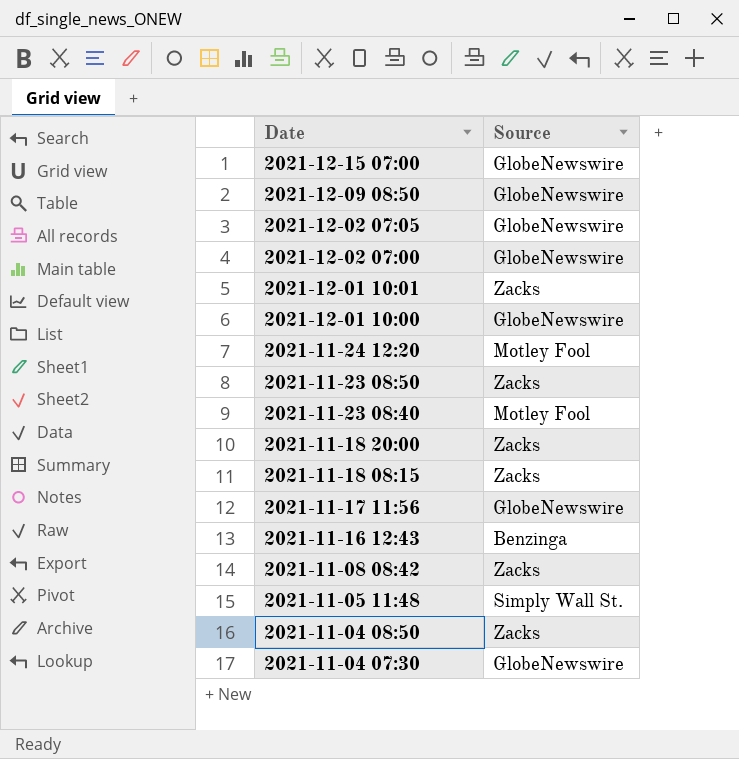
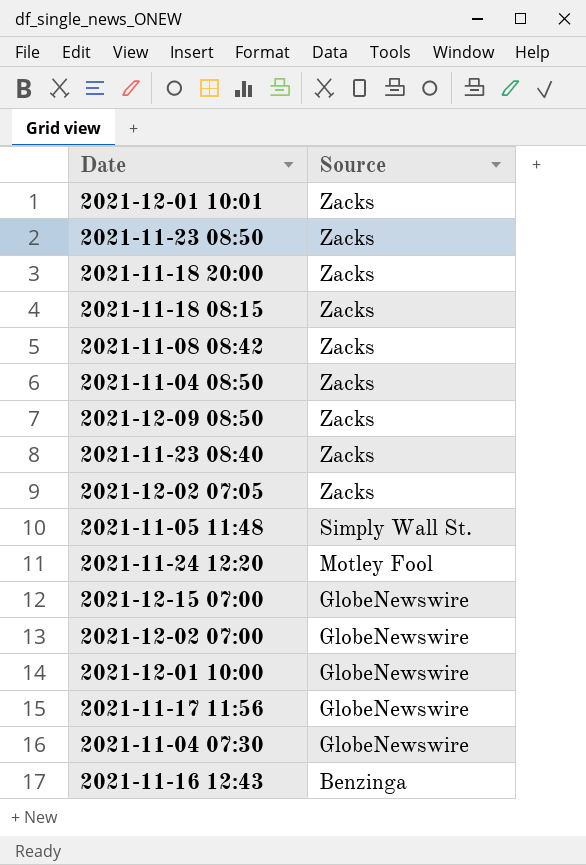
row order: Date descending -> Source descending
2021-12-09 08:50 | Source: GlobeNewswire -> Zacks
2021-11-23 08:40 | Source: Motley Fool -> Zacks
2021-12-02 07:05 | Source: GlobeNewswire -> Zacks

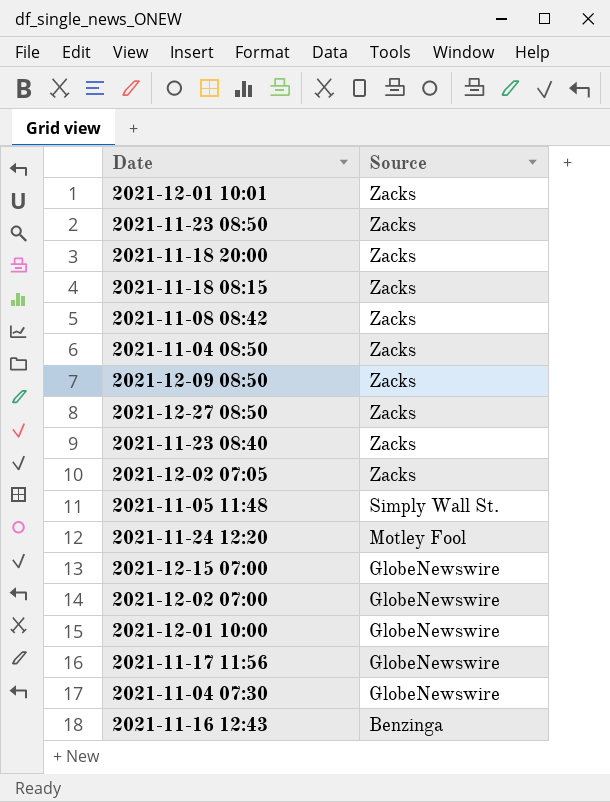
row 2021-12-27 08:50: none -> Zacks

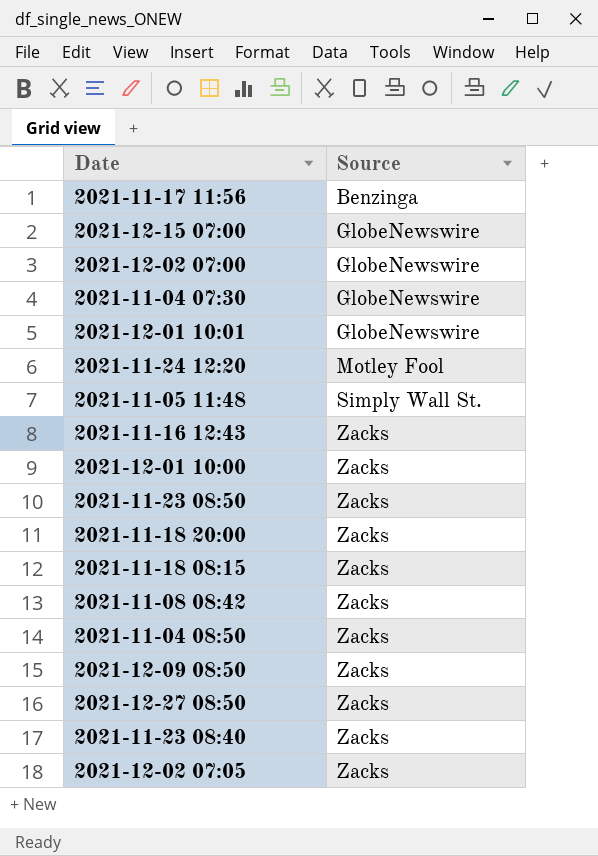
row order: Source descending -> Source ascending
2021-11-17 11:56 | Source: GlobeNewswire -> Benzinga
2021-12-01 10:01 | Source: Zacks -> GlobeNewswire
2021-11-16 12:43 | Source: Benzinga -> Zacks
2021-12-01 10:00 | Source: GlobeNewswire -> Zacks

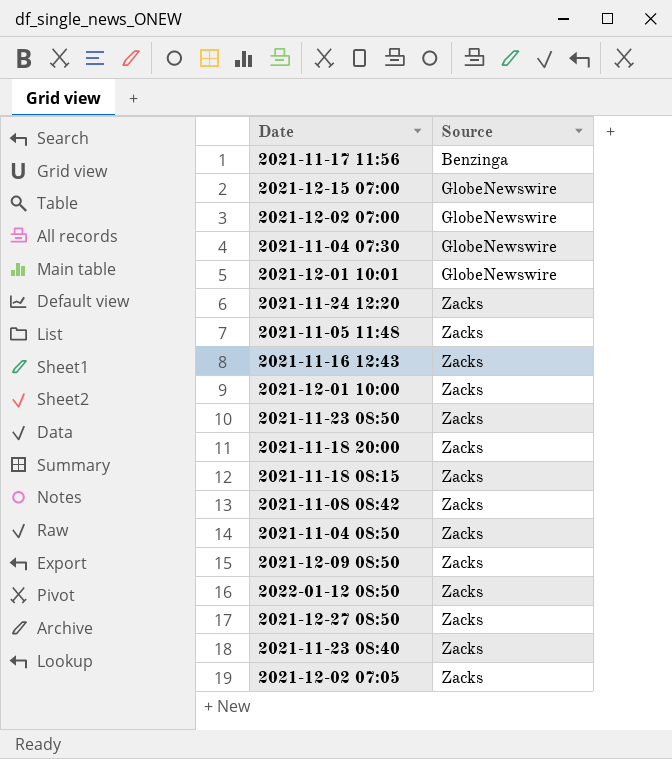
2021-11-24 12:20 | Source: Motley Fool -> Zacks
2021-11-05 11:48 | Source: Simply Wall St. -> Zacks
row 2022-01-12 08:50: none -> Zacks

